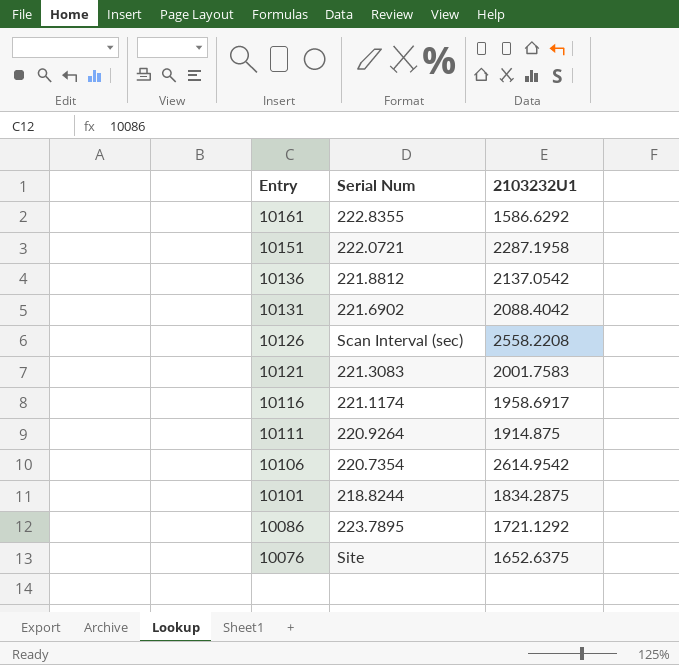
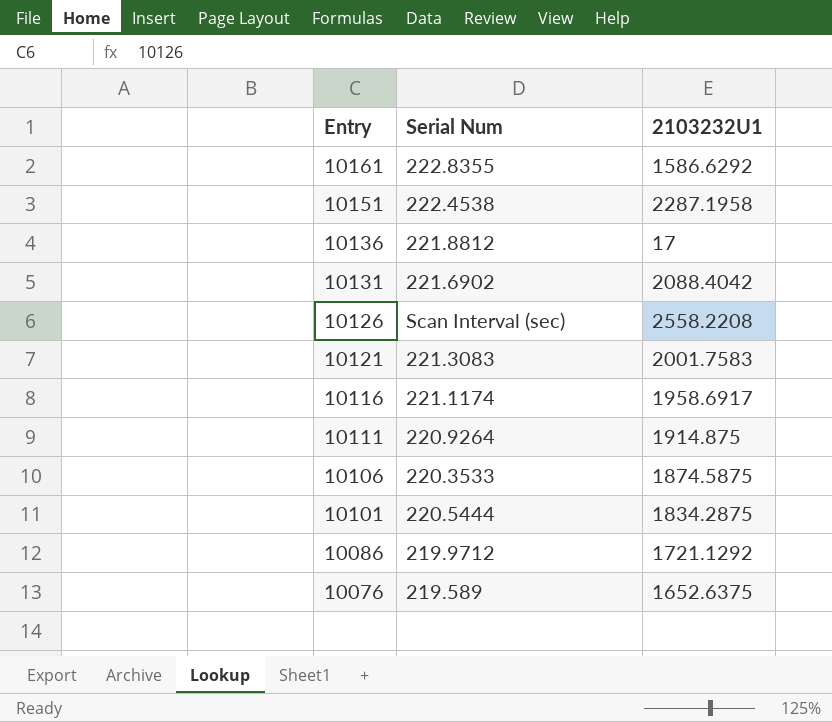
10151 | Serial Num: 222.0721 -> 222.4538
10136 | 2103232U1: 2137.0542 -> 17
10106 | Serial Num: 220.7354 -> 220.3533
10106 | 2103232U1: 2614.9542 -> 1874.5875
10101 | Serial Num: 218.8244 -> 220.5444
10086 | Serial Num: 223.7895 -> 219.9712
10076 | Serial Num: Site -> 219.589

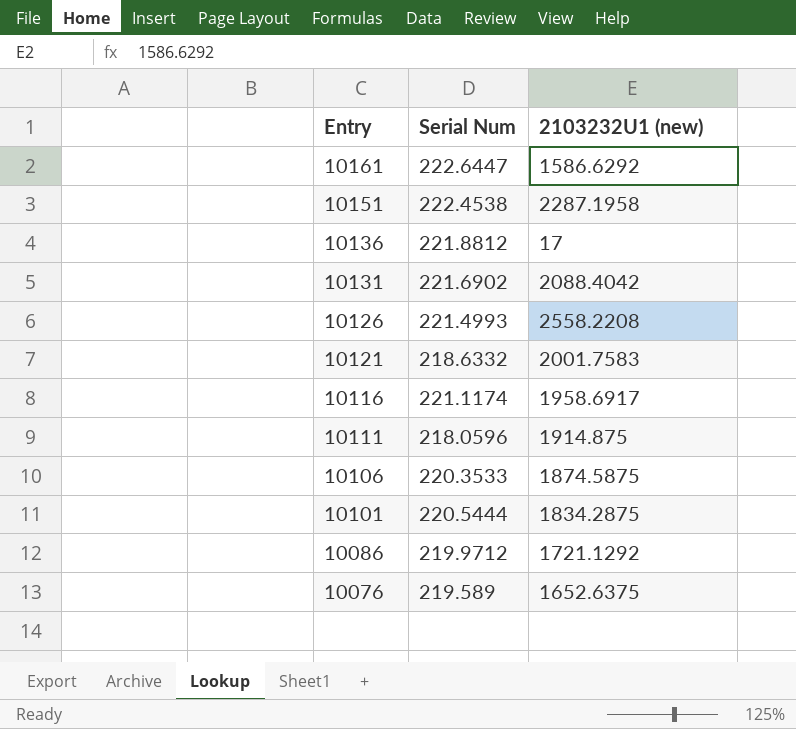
column name: 2103232U1 -> 2103232U1 (new)
10161 | Serial Num: 222.8355 -> 222.6447
10126 | Serial Num: Scan Interval (sec) -> 221.4993
10121 | Serial Num: 221.3083 -> 218.6332
10111 | Serial Num: 220.9264 -> 218.0596

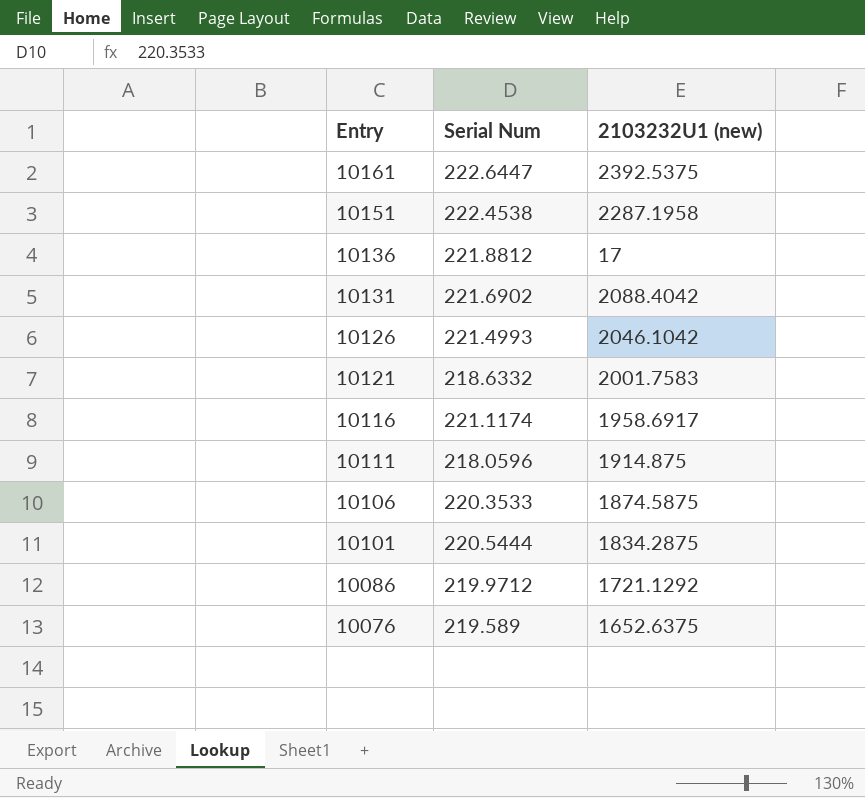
10161 | 2103232U1 (new): 1586.6292 -> 2392.5375
10126 | 2103232U1 (new): 2558.2208 -> 2046.1042

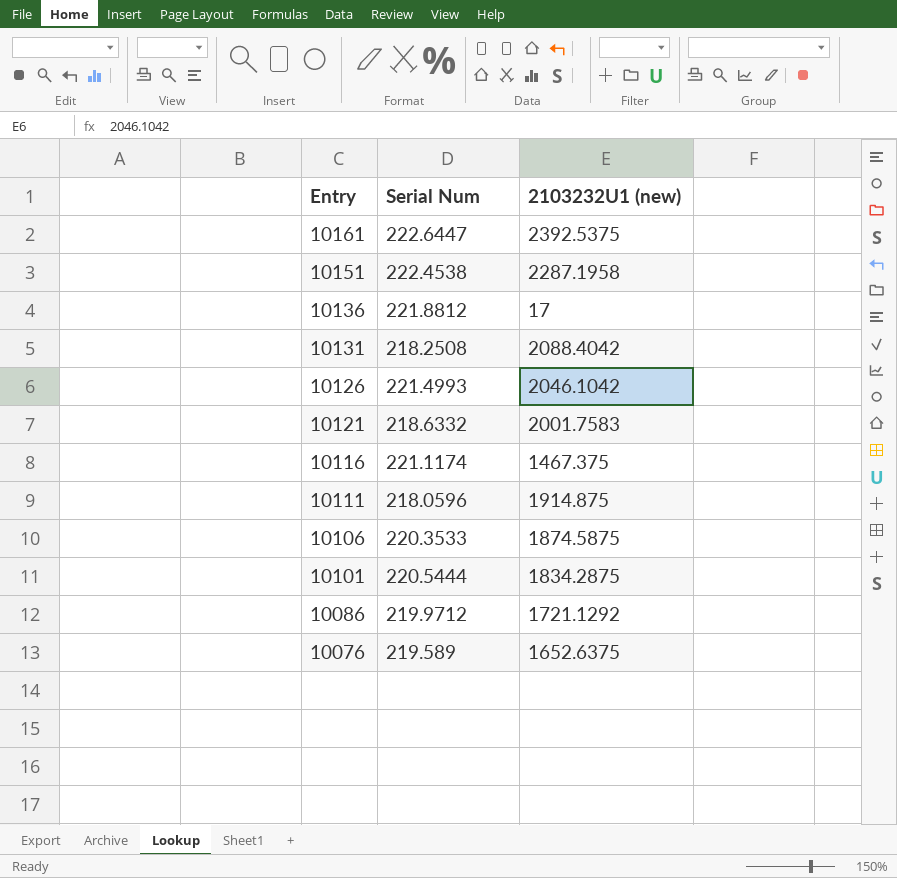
10131 | Serial Num: 221.6902 -> 218.2508
10116 | 2103232U1 (new): 1958.6917 -> 1467.375

